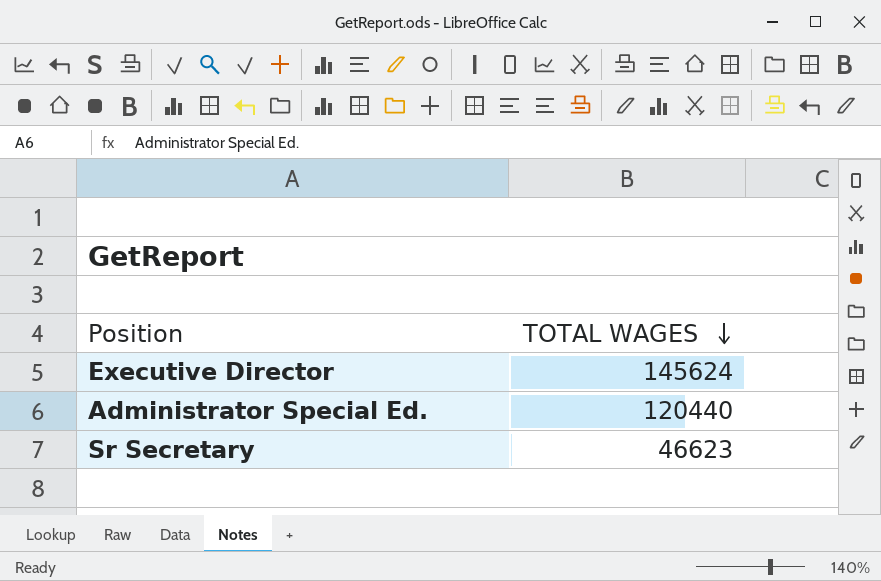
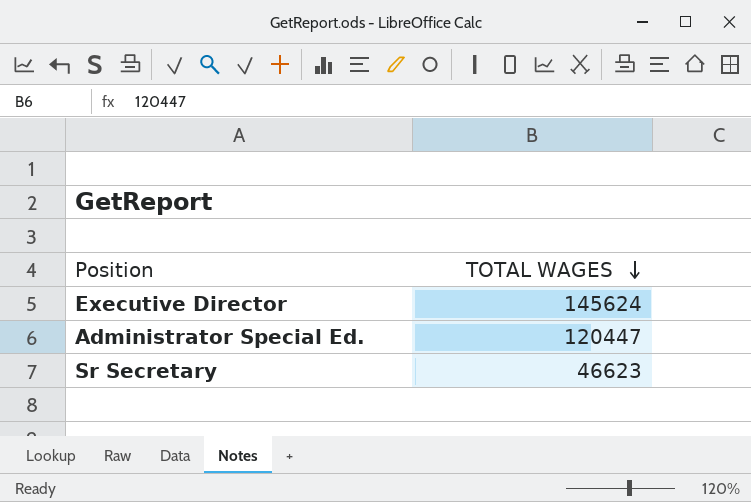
Administrator Special Ed. | TOTAL WAGES: 120440 -> 120447

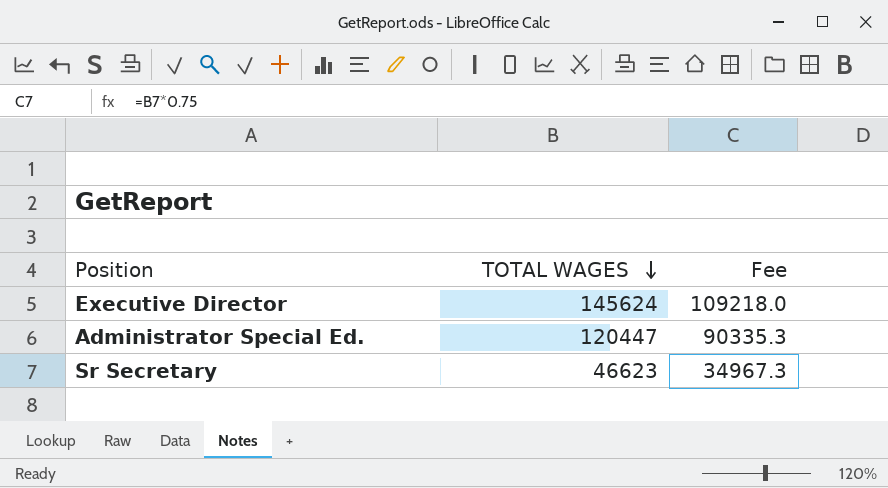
column Fee | formula: none -> [TOTAL WAGES] * 0.75

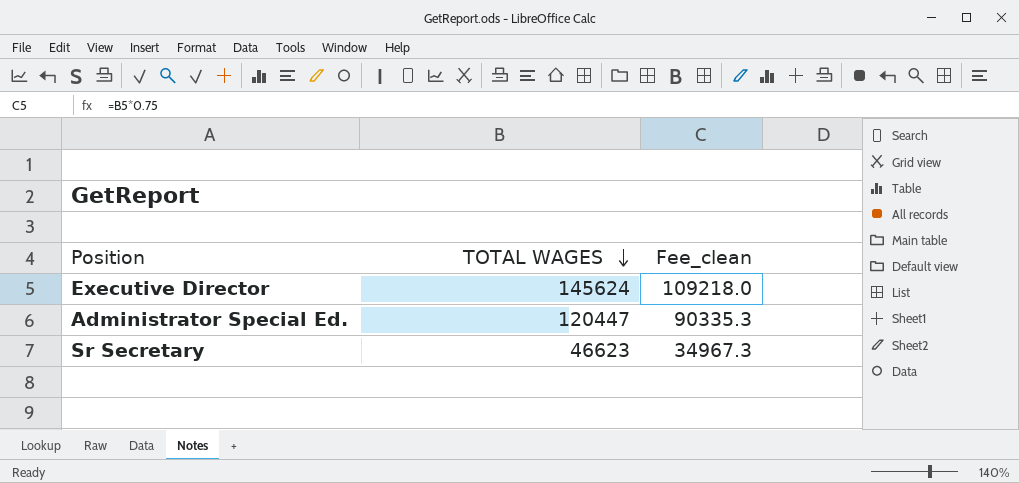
column name: Fee -> Fee_clean

